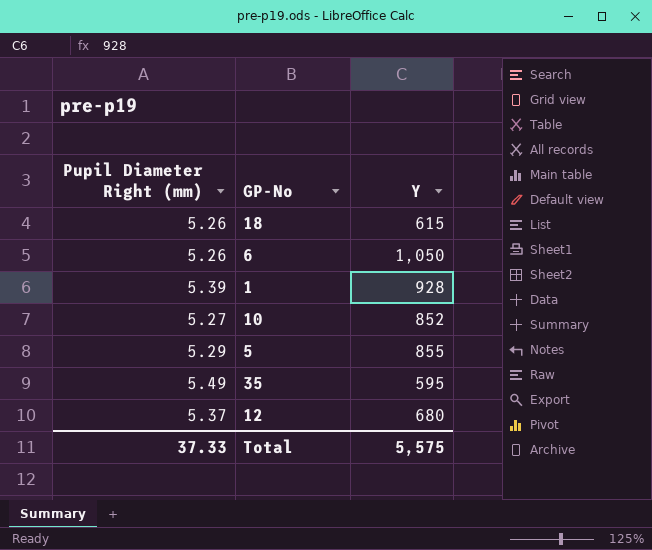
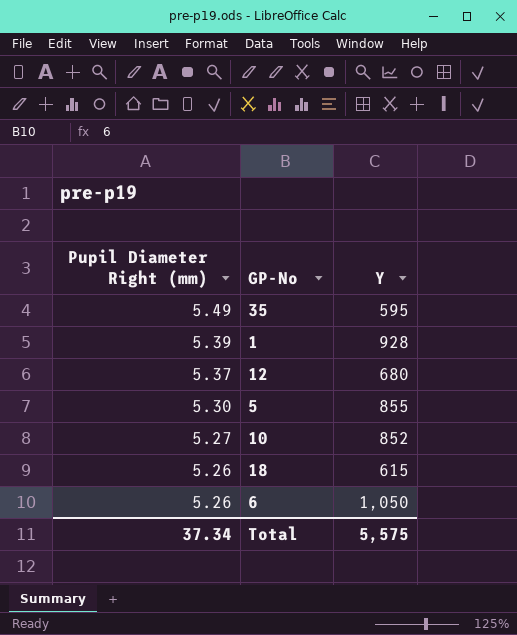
row order: none -> Pupil Diameter Right (mm) descending
5 | Pupil Diameter Right (mm): 5.29 -> 5.30
Total | Pupil Diameter Right (mm): 37.33 -> 37.34

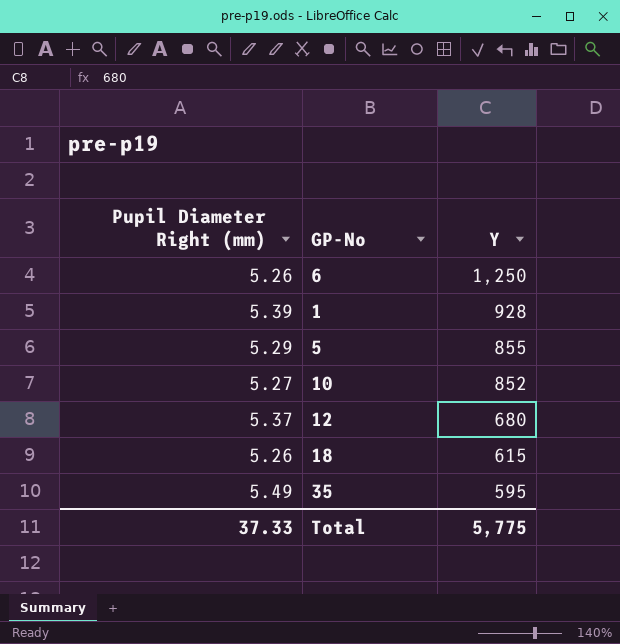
row order: Pupil Diameter Right (mm) descending -> Y descending
6 | Y: 1,050 -> 1,250
5 | Pupil Diameter Right (mm): 5.30 -> 5.29
Total | Pupil Diameter Right (mm): 37.34 -> 37.33
Total | Y: 5,575 -> 5,775

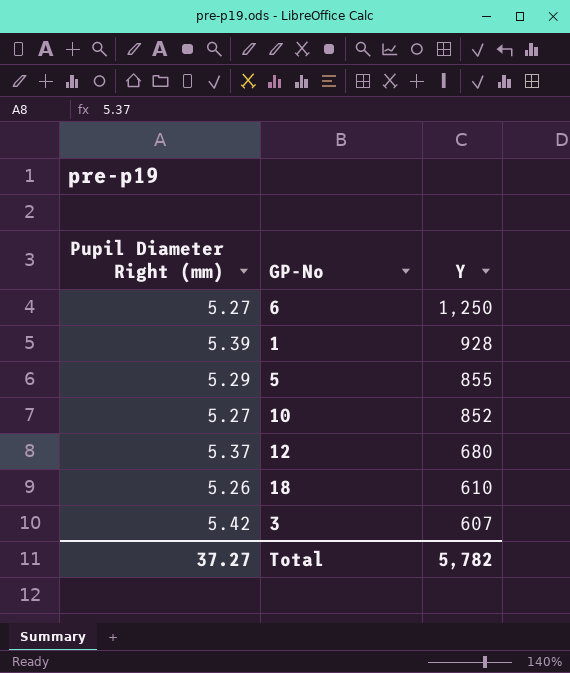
row 35: 5.49 | 595 -> none
6 | Pupil Diameter Right (mm): 5.26 -> 5.27
18 | Y: 615 -> 610
row 3: none -> 5.42 | 607
Total | Pupil Diameter Right (mm): 37.33 -> 37.27
Total | Y: 5,775 -> 5,782

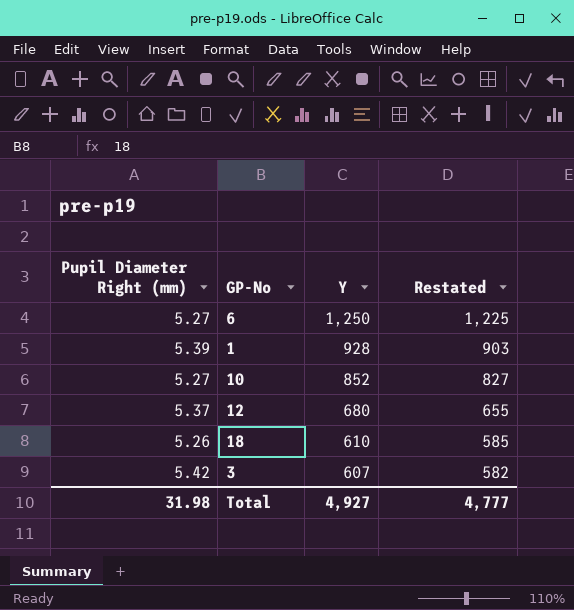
column Restated | formula: none -> [Y] - 25
row 5: 5.29 | 855 -> none
Total | Pupil Diameter Right (mm): 37.27 -> 31.98
Total | Y: 5,782 -> 4,927

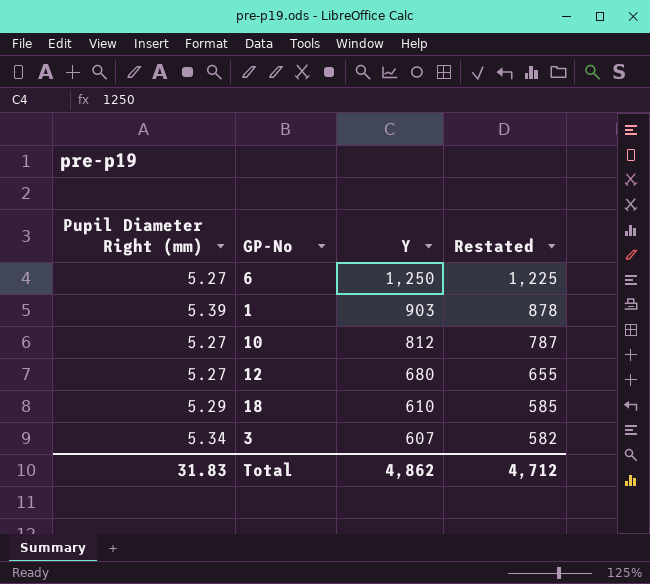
1 | Y: 928 -> 903
1 | Restated: 903 -> 878
10 | Y: 852 -> 812
10 | Restated: 827 -> 787
12 | Pupil Diameter Right (mm): 5.37 -> 5.27
18 | Pupil Diameter Right (mm): 5.26 -> 5.29
3 | Pupil Diameter Right (mm): 5.42 -> 5.34
Total | Pupil Diameter Right (mm): 31.98 -> 31.83
Total | Y: 4,927 -> 4,862
Total | Restated: 4,777 -> 4,712

